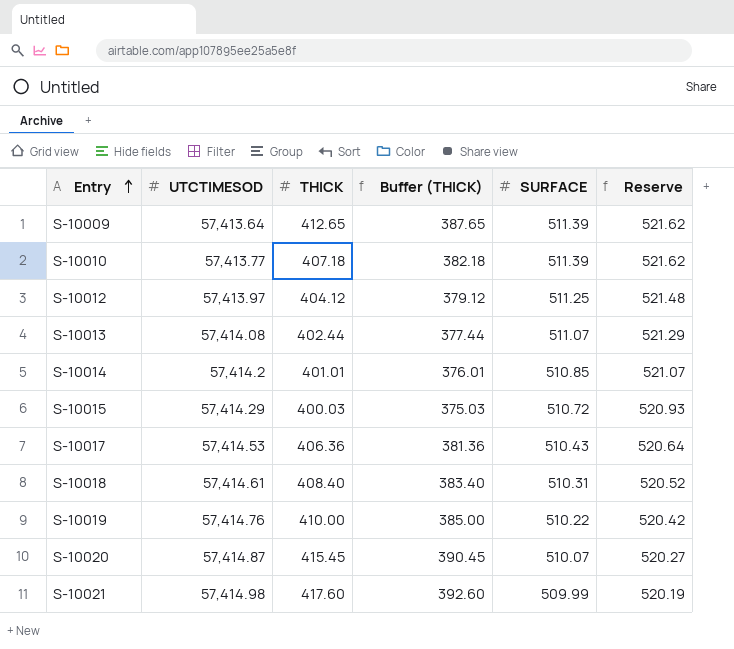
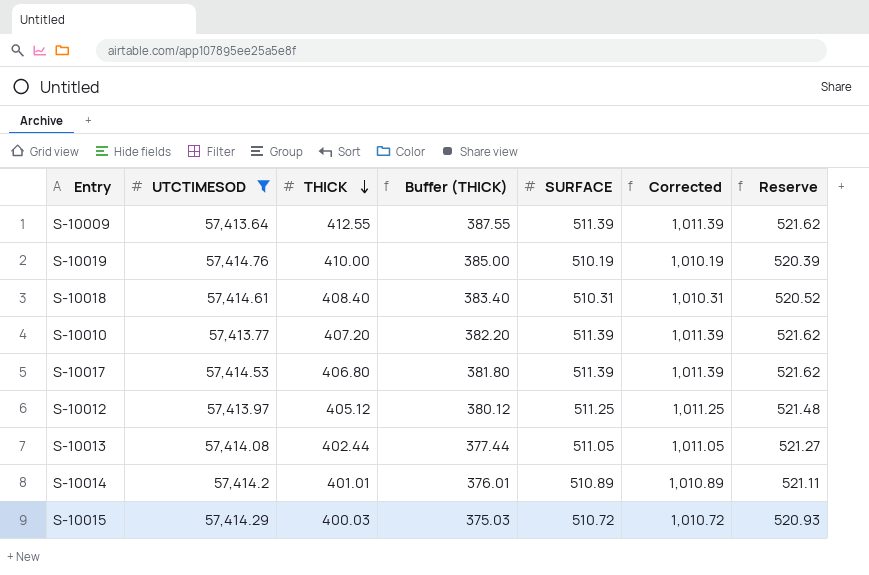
filter: none -> UTCTIMESOD <= 57,414.76
row order: Entry ascending -> THICK descending
column Corrected | formula: none -> [SURFACE] + 500
S-10009 | THICK: 412.65 -> 412.55
S-10009 | Buffer (THICK): 387.65 -> 387.55
S-10019 | SURFACE: 510.22 -> 510.19
S-10019 | Reserve: 520.42 -> 520.39
S-10010 | THICK: 407.18 -> 407.20
S-10010 | Buffer (THICK): 382.18 -> 382.20
S-10017 | THICK: 406.36 -> 406.80
S-10017 | Buffer (THICK): 381.36 -> 381.80
S-10017 | SURFACE: 510.43 -> 511.39
S-10017 | Reserve: 520.64 -> 521.62
S-10012 | THICK: 404.12 -> 405.12
S-10012 | Buffer (THICK): 379.12 -> 380.12
S-10013 | SURFACE: 511.07 -> 511.05
S-10013 | Reserve: 521.29 -> 521.27
S-10014 | SURFACE: 510.85 -> 510.89
S-10014 | Reserve: 521.07 -> 521.11

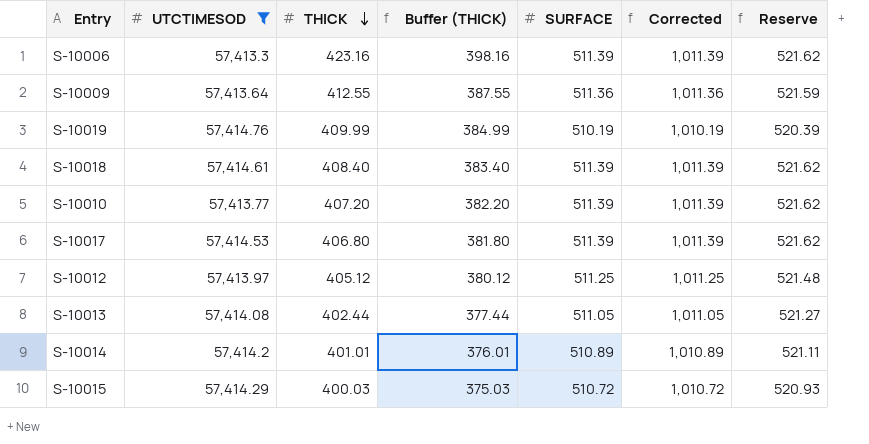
row S-10006: none -> 57,413.3 | 423.16 | 398.16 | 511.39 | 1,011.39 | 521.62
S-10009 | SURFACE: 511.39 -> 511.36
S-10009 | Corrected: 1,011.39 -> 1,011.36
S-10009 | Reserve: 521.62 -> 521.59
S-10019 | THICK: 410.00 -> 409.99
S-10019 | Buffer (THICK): 385.00 -> 384.99
S-10018 | SURFACE: 510.31 -> 511.39
S-10018 | Corrected: 1,010.31 -> 1,011.39
S-10018 | Reserve: 520.52 -> 521.62

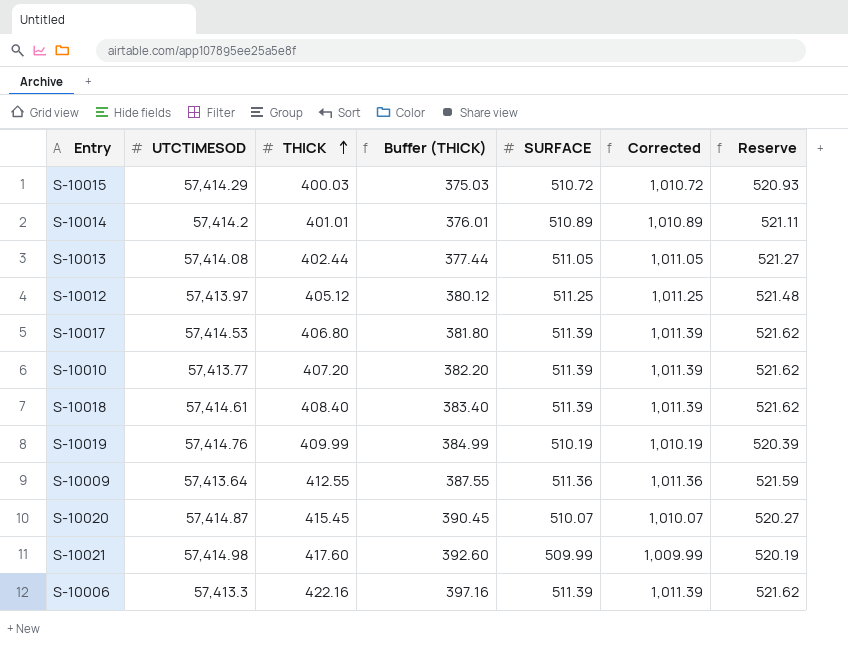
filter: UTCTIMESOD <= 57,414.76 -> none
row order: THICK descending -> THICK ascending
S-10006 | THICK: 423.16 -> 422.16
S-10006 | Buffer (THICK): 398.16 -> 397.16

